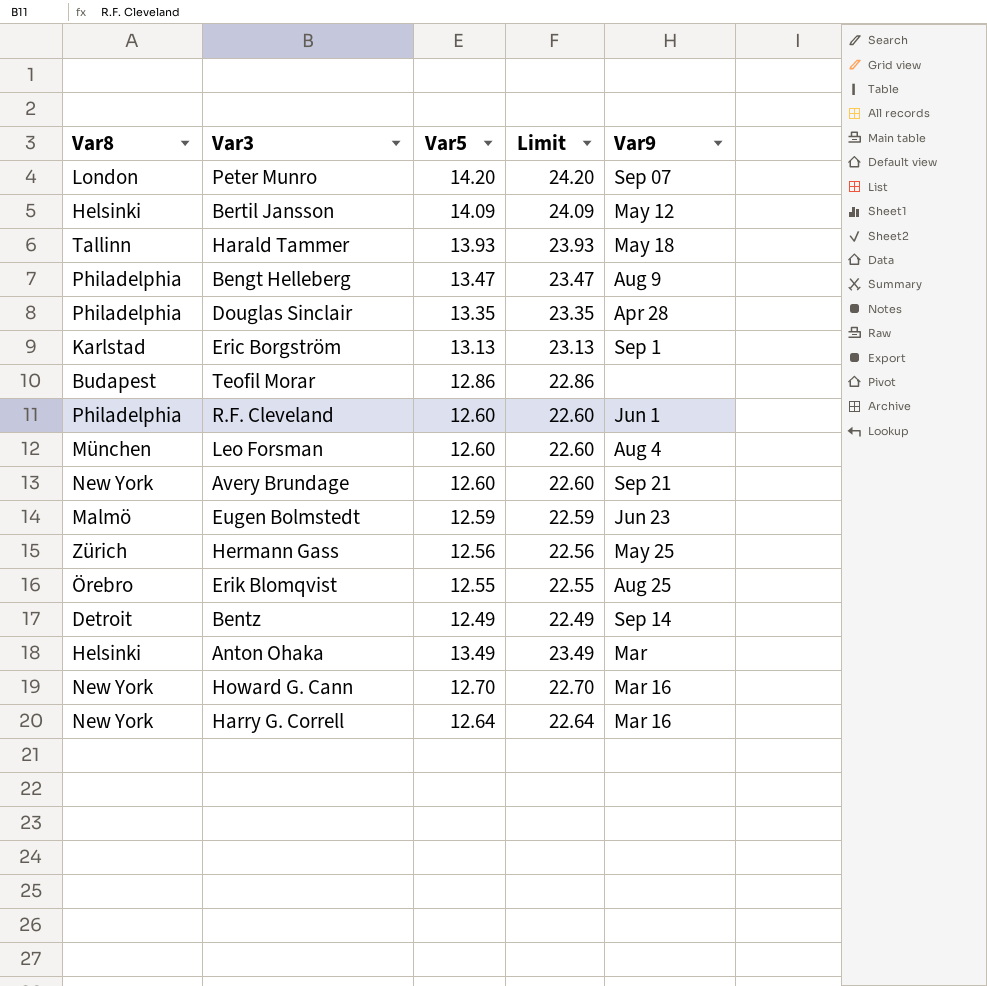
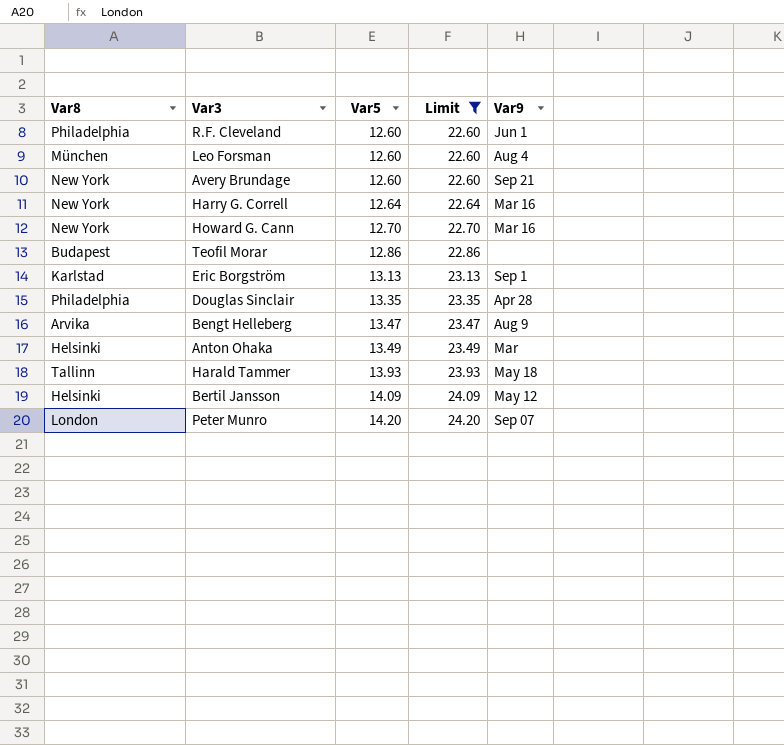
filter: none -> Limit >= 22.60
row order: none -> Var5 ascending
Bengt Helleberg | Var8: Philadelphia -> Arvika

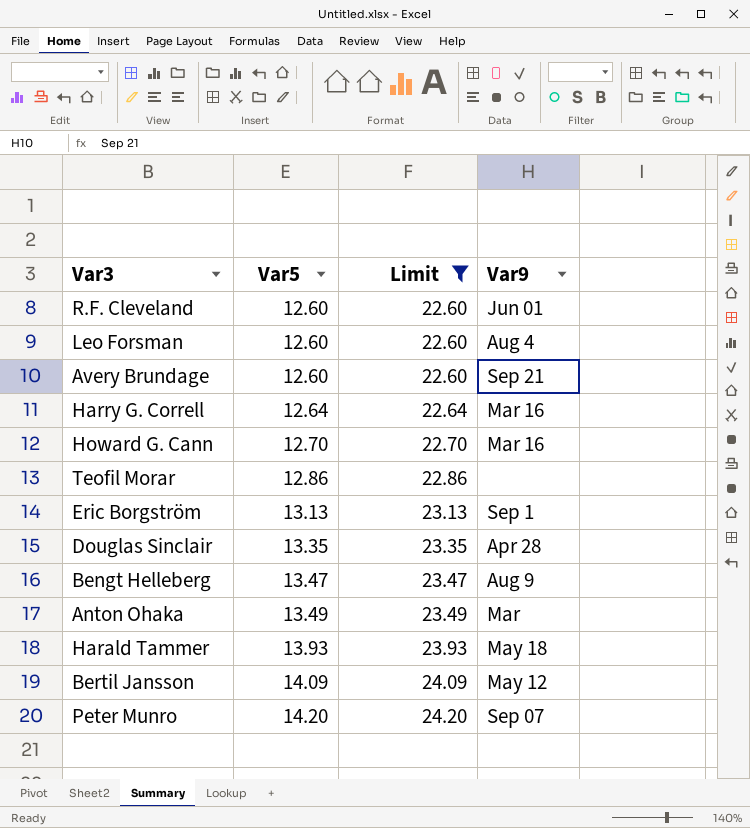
column Var8 | position: 1 -> none
R.F. Cleveland | Var9: Jun 1 -> Jun 01

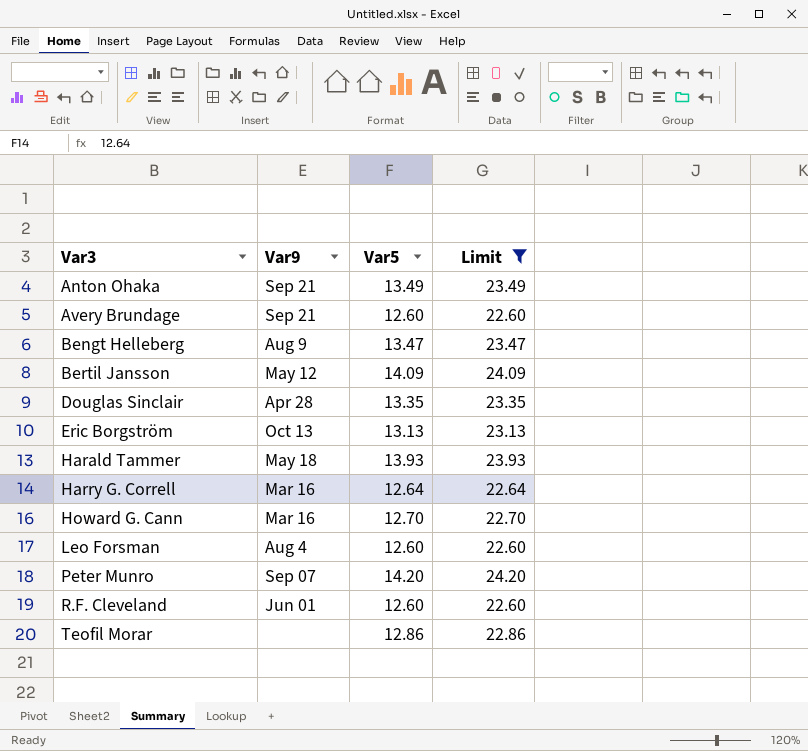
row order: Var5 ascending -> Var3 ascending
column Var9 | position: 4 -> 2
Anton Ohaka | Var9: Mar -> Sep 21
Eric Borgström | Var9: Sep 1 -> Oct 13

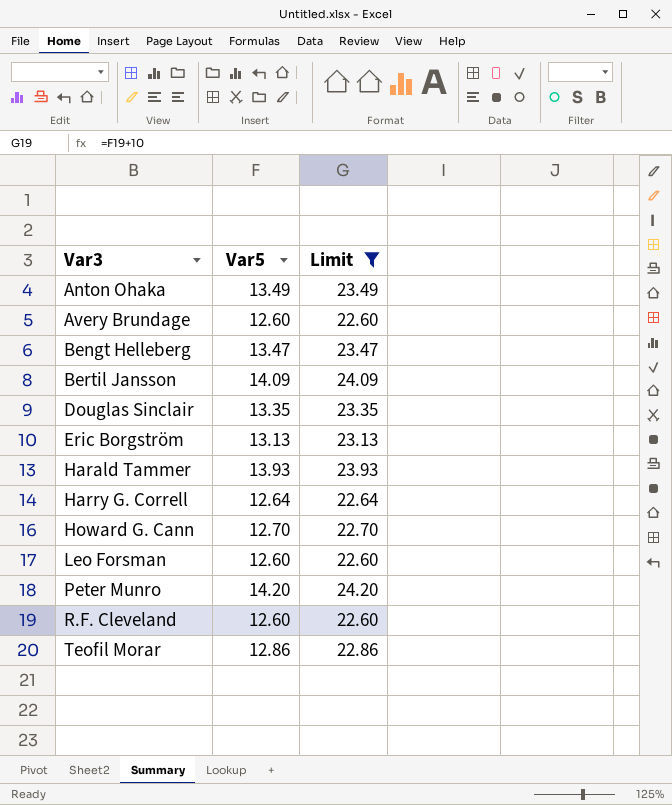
column Var9 | position: 2 -> none

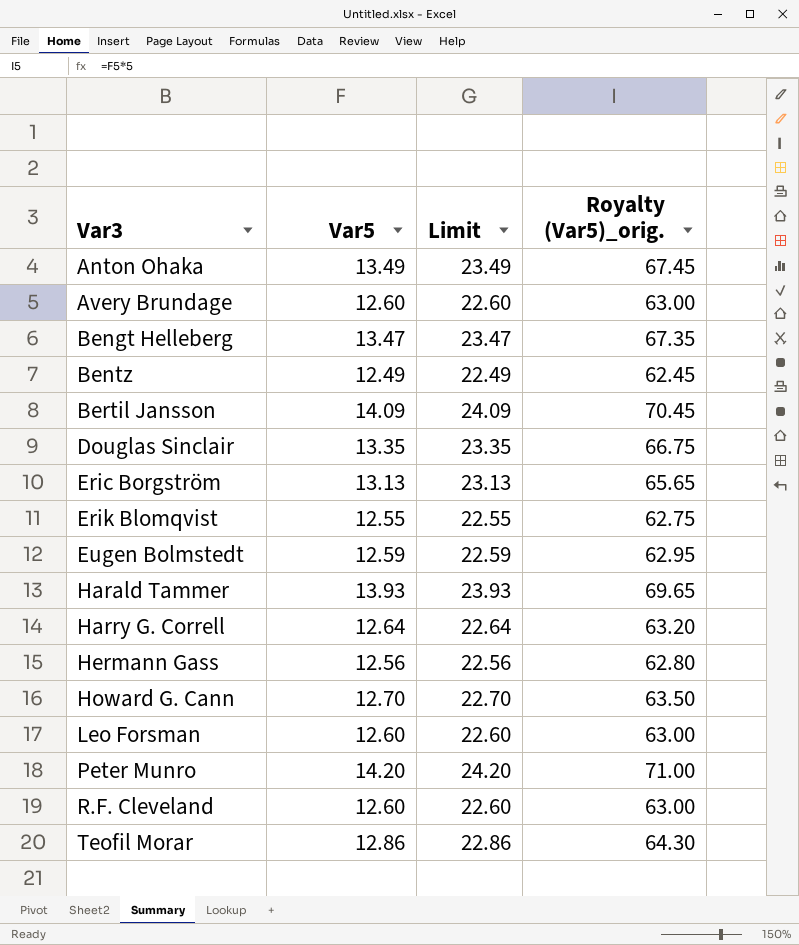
filter: Limit >= 22.60 -> none
column Royalty (Var5)_orig. | formula: none -> [Var5] * 5

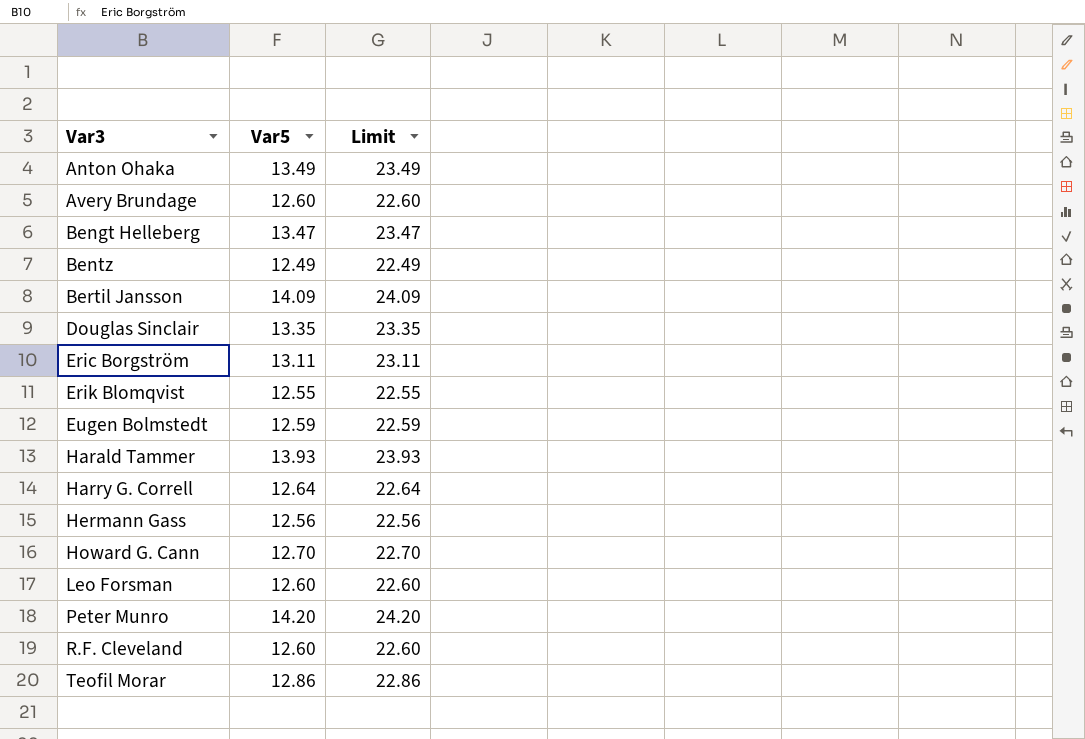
column Royalty (Var5)_orig. | formula: [Var5] * 5 -> none
Eric Borgström | Var5: 13.13 -> 13.11
Eric Borgström | Limit: 23.13 -> 23.11

